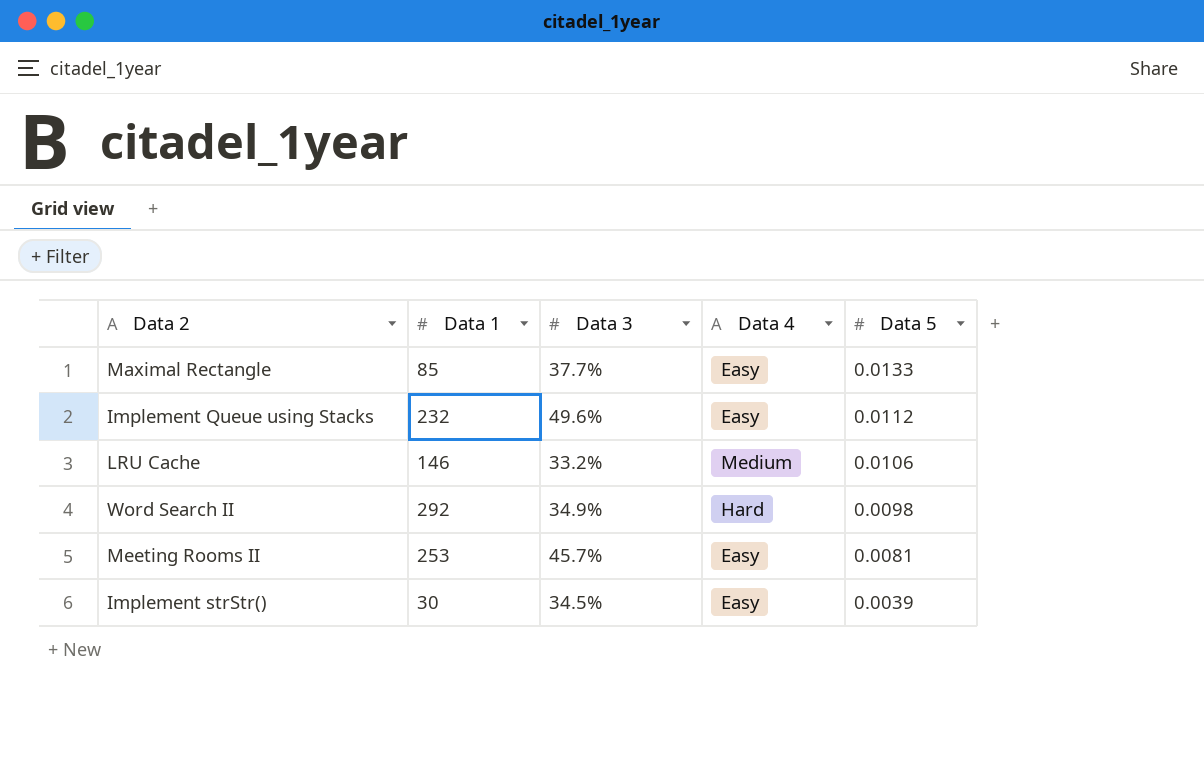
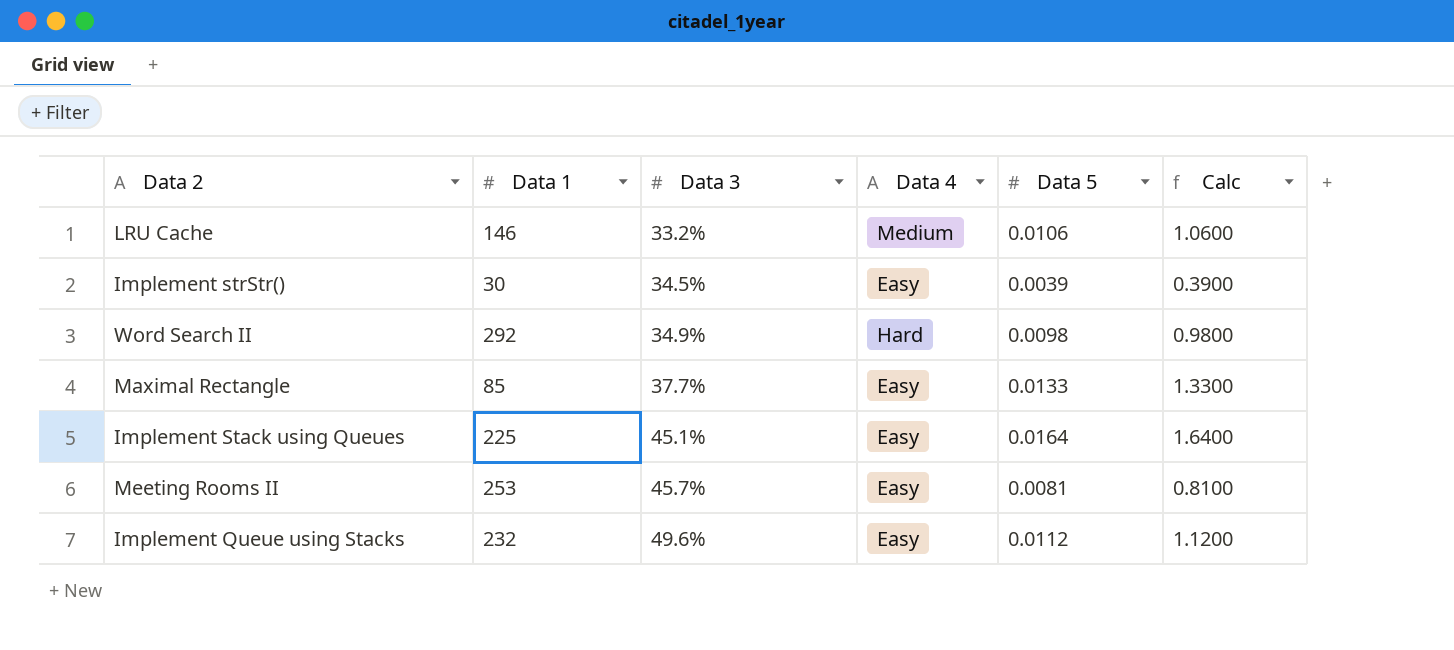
row order: Data 5 descending -> Data 3 ascending
column Calc | formula: none -> [Data 5] * 100
row Implement Stack using Queues: none -> 225 | 45.1% | Easy | 0.0164 | 1.6400

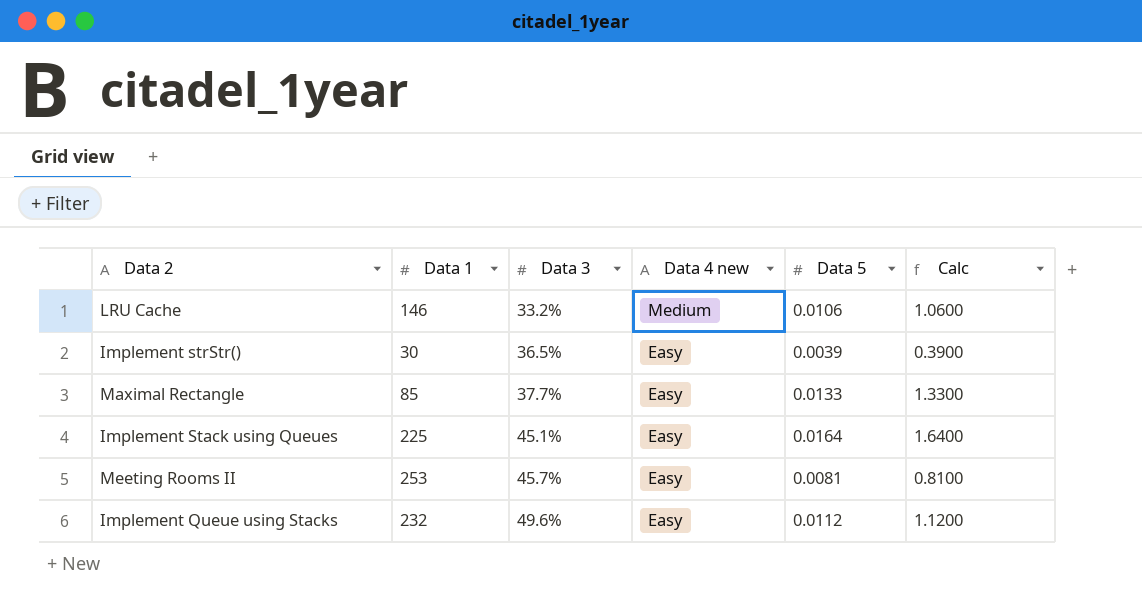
column name: Data 4 -> Data 4 new
row Word Search II: 292 | 34.9% | Hard | 0.0098 | 0.9800 -> none
Implement strStr() | Data 3: 34.5% -> 36.5%

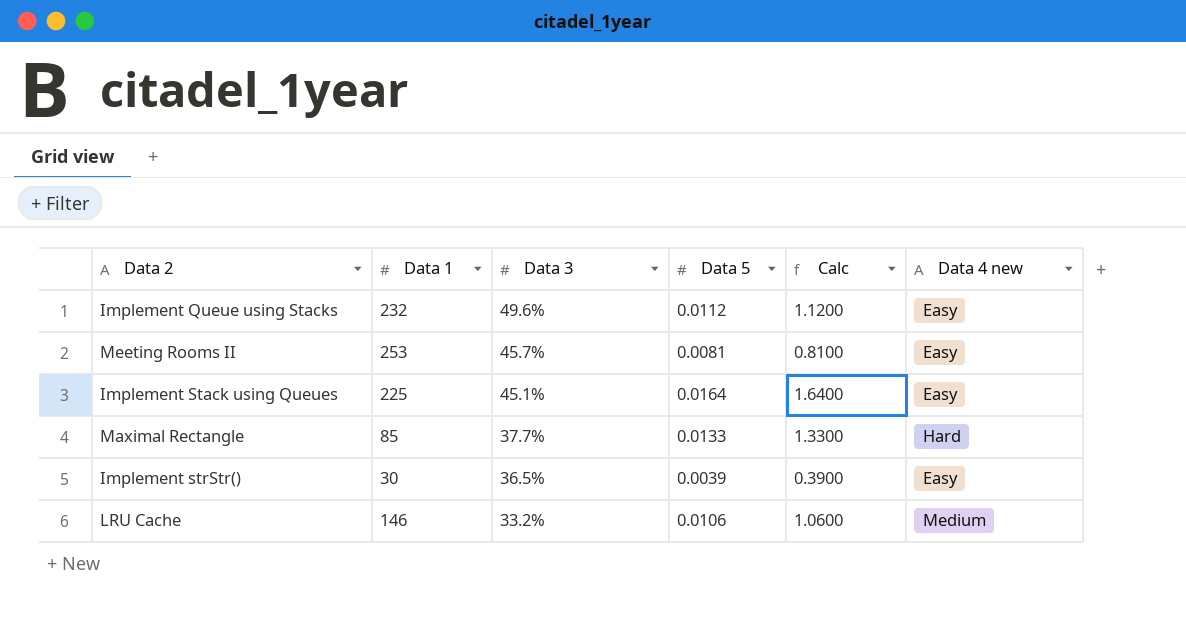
row order: Data 3 ascending -> Data 3 descending
column Data 4 new | position: 4 -> 6
Maximal Rectangle | Data 4 new: Easy -> Hard

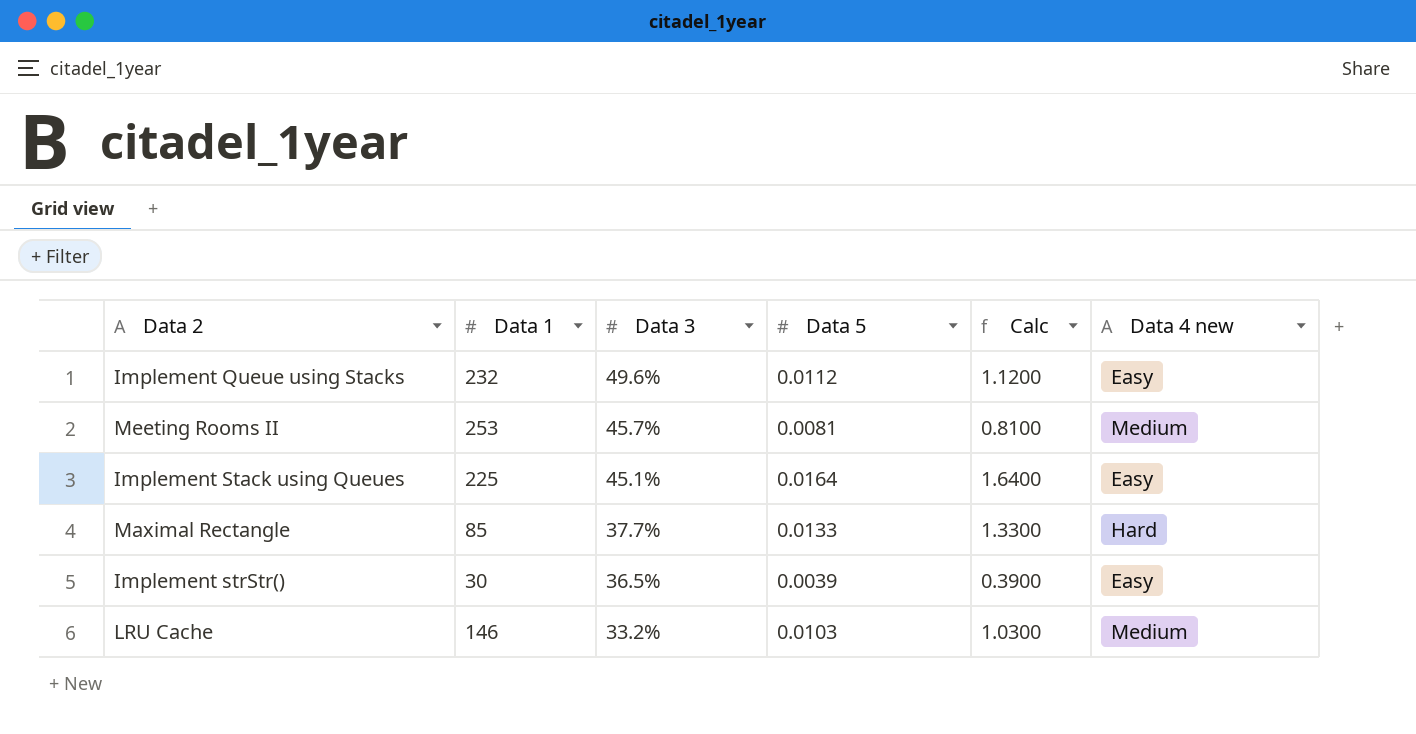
Meeting Rooms II | Data 4 new: Easy -> Medium
LRU Cache | Data 5: 0.0106 -> 0.0103
LRU Cache | Calc: 1.0600 -> 1.0300

